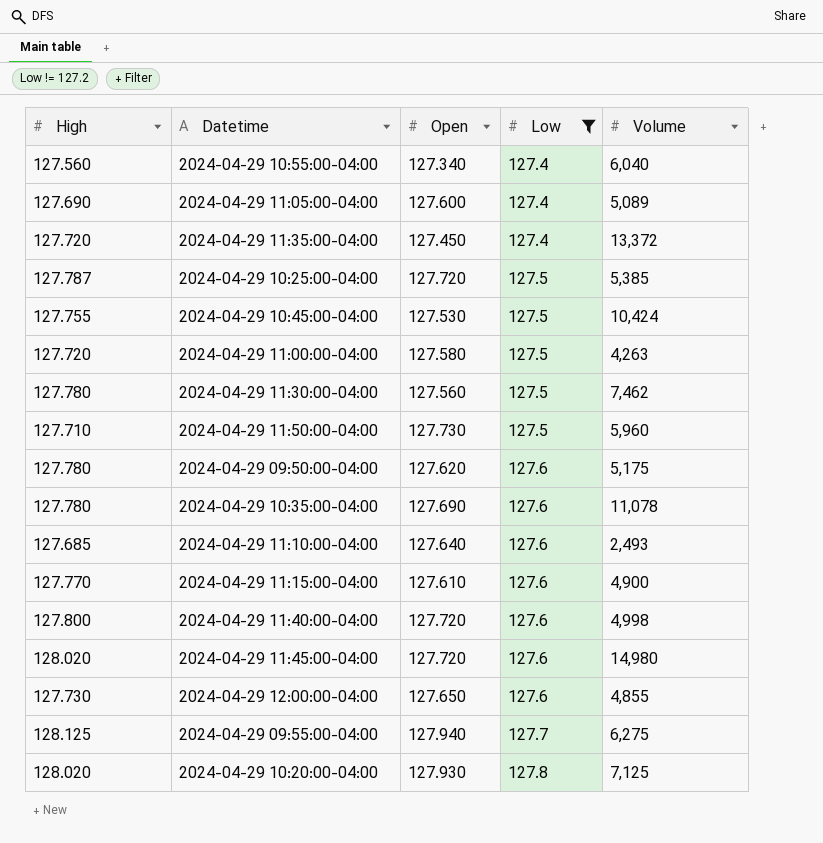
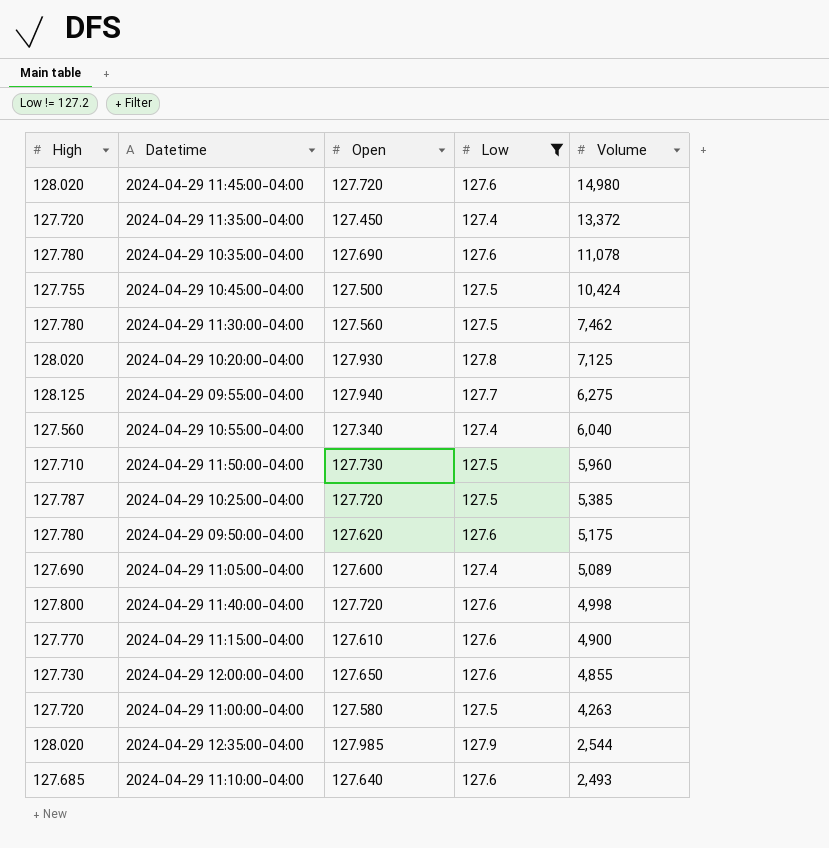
row order: Low ascending -> Volume descending
2024-04-29 10:45:00-04:00 | Open: 127.530 -> 127.500
row 2024-04-29 12:35:00-04:00: none -> 128.020 | 127.985 | 127.9 | 2,544

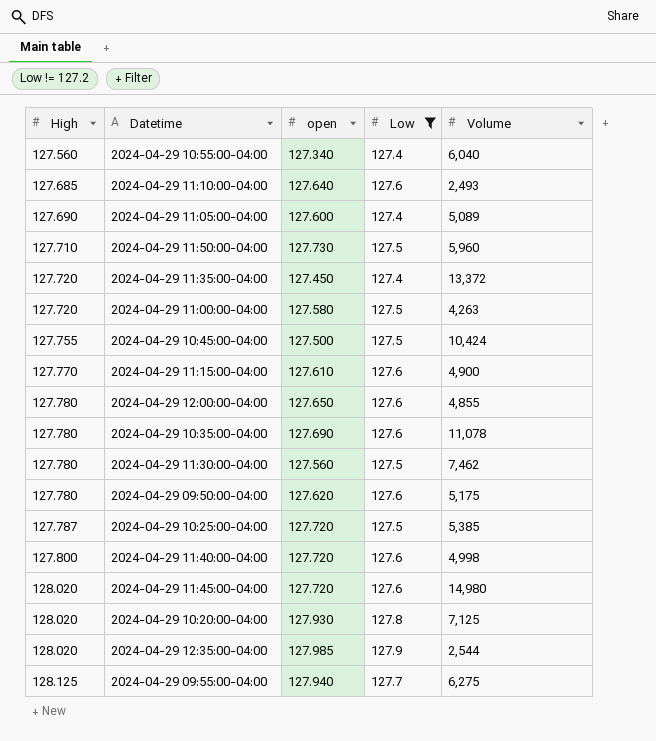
row order: Volume descending -> High ascending
column name: Open -> open
2024-04-29 12:00:00-04:00 | High: 127.730 -> 127.780

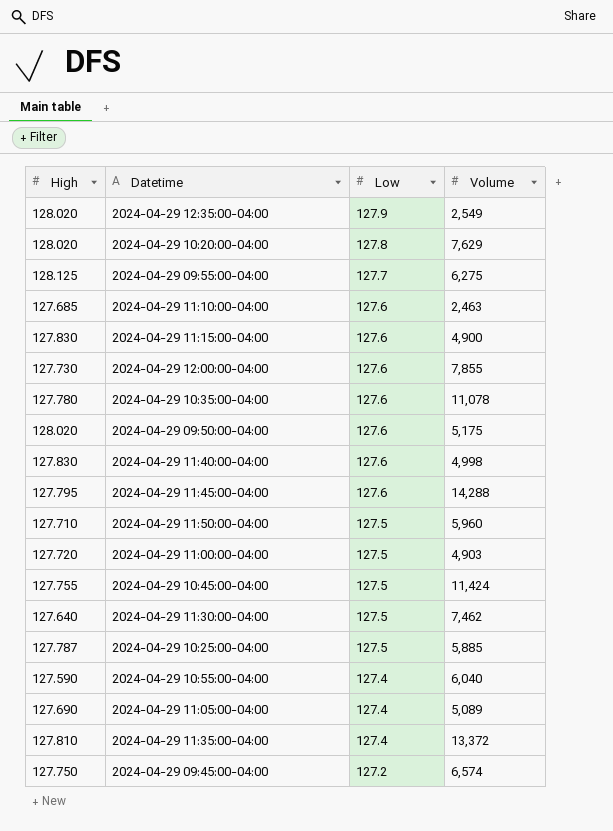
filter: Low != 127.2 -> none
row order: High ascending -> Low descending
column open | position: 3 -> none
2024-04-29 12:35:00-04:00 | Volume: 2,544 -> 2,549
2024-04-29 10:20:00-04:00 | Volume: 7,125 -> 7,629
2024-04-29 11:10:00-04:00 | Volume: 2,493 -> 2,463
2024-04-29 11:15:00-04:00 | High: 127.770 -> 127.830
2024-04-29 12:00:00-04:00 | High: 127.780 -> 127.730
2024-04-29 12:00:00-04:00 | Volume: 4,855 -> 7,855
2024-04-29 09:50:00-04:00 | High: 127.780 -> 128.020
2024-04-29 11:40:00-04:00 | High: 127.800 -> 127.830
2024-04-29 11:45:00-04:00 | High: 128.020 -> 127.795
2024-04-29 11:45:00-04:00 | Volume: 14,980 -> 14,288
2024-04-29 11:00:00-04:00 | Volume: 4,263 -> 4,903
2024-04-29 10:45:00-04:00 | Volume: 10,424 -> 11,424
2024-04-29 11:30:00-04:00 | High: 127.780 -> 127.640
2024-04-29 10:25:00-04:00 | Volume: 5,385 -> 5,885
2024-04-29 10:55:00-04:00 | High: 127.560 -> 127.590
2024-04-29 11:35:00-04:00 | High: 127.720 -> 127.810

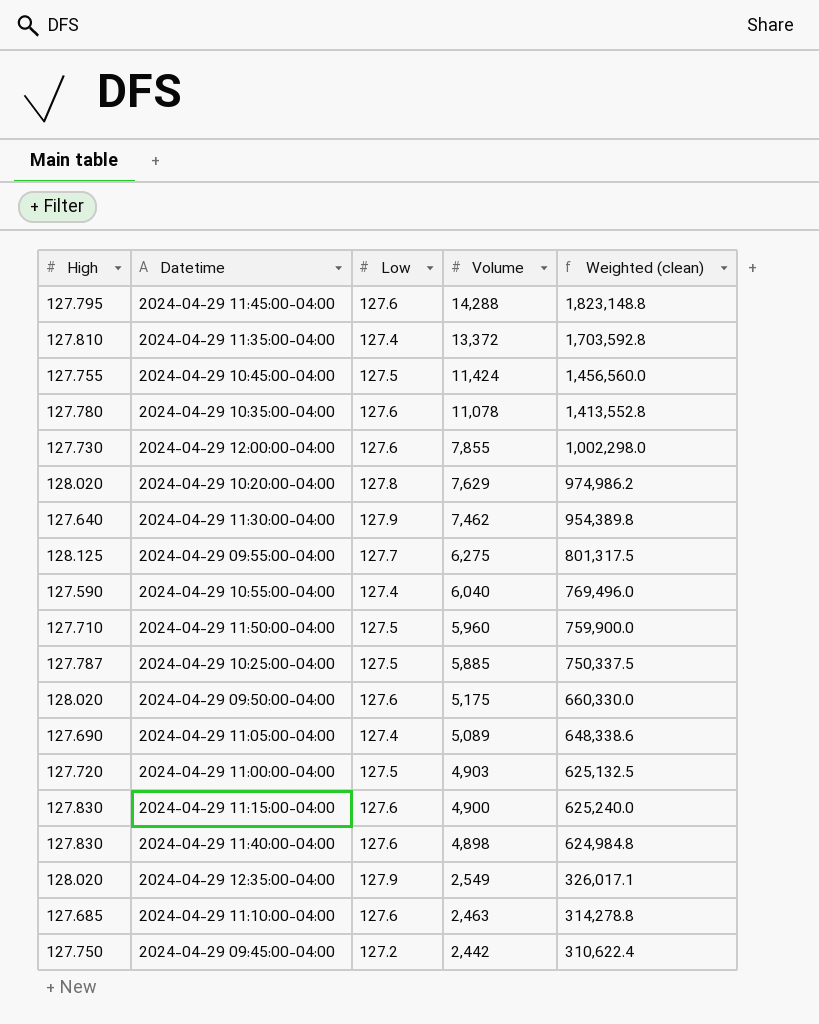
row order: Low descending -> Volume descending
column Weighted (clean) | formula: none -> [Low] * [Volume]
2024-04-29 11:30:00-04:00 | Low: 127.5 -> 127.9
2024-04-29 11:40:00-04:00 | Volume: 4,998 -> 4,898
2024-04-29 09:45:00-04:00 | Volume: 6,574 -> 2,442

